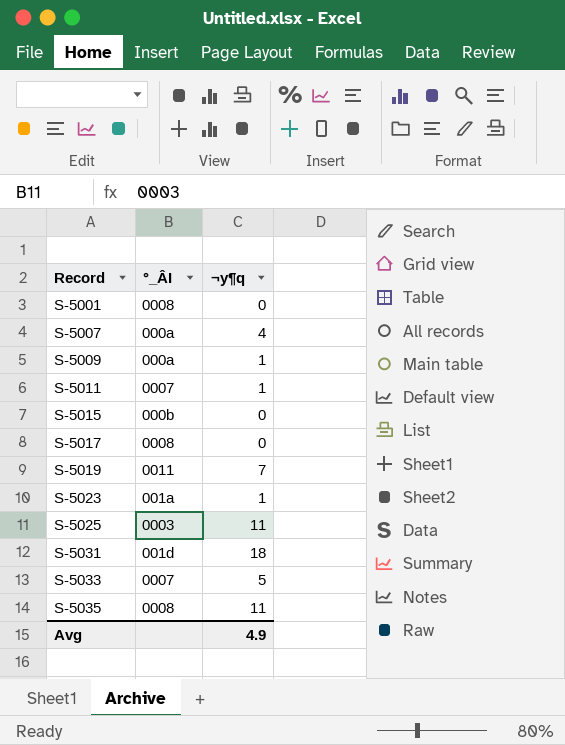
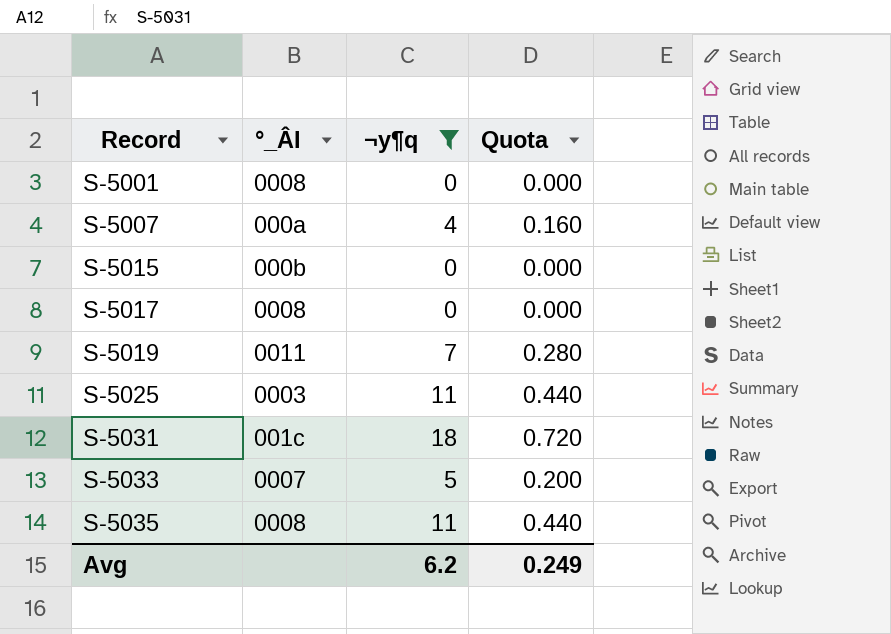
filter: none -> ¬y¶q != 1
column Quota | formula: none -> [¬y¶q] * 0.04
S-5031 | °_ÂI: 001d -> 001c
Avg | ¬y¶q: 4.9 -> 6.2

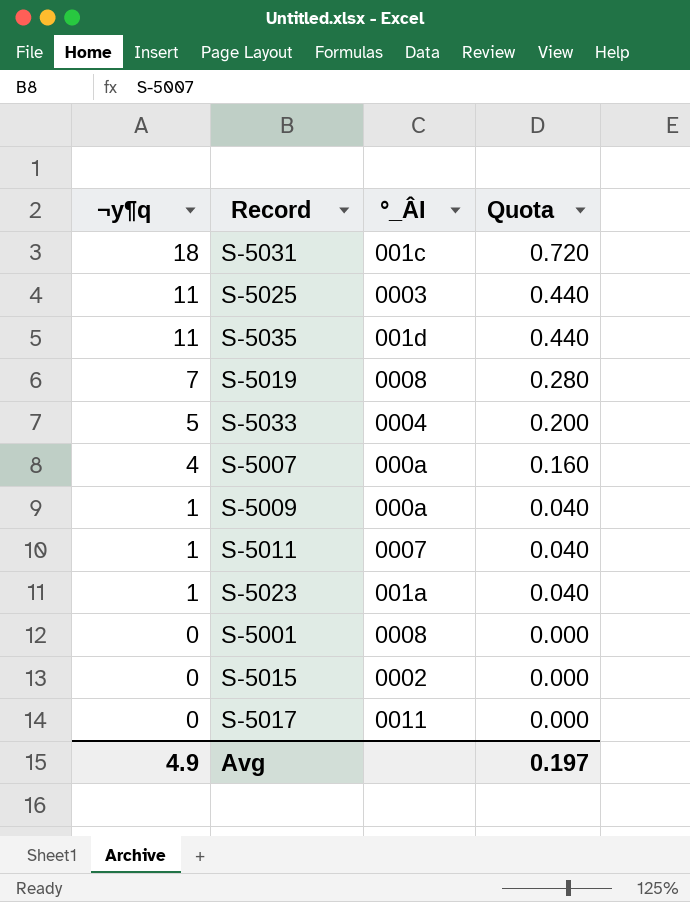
filter: ¬y¶q != 1 -> none
row order: Record ascending -> ¬y¶q descending
column ¬y¶q | position: 3 -> 1
S-5035 | °_ÂI: 0008 -> 001d
S-5019 | °_ÂI: 0011 -> 0008
S-5033 | °_ÂI: 0007 -> 0004
S-5015 | °_ÂI: 000b -> 0002
S-5017 | °_ÂI: 0008 -> 0011
Avg | ¬y¶q: 6.2 -> 4.9
Avg | Quota: 0.249 -> 0.197

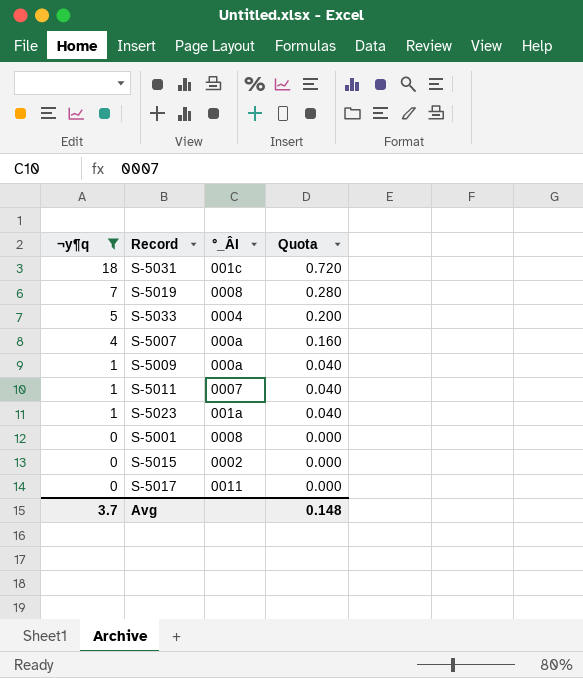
filter: none -> ¬y¶q != 11
Avg | ¬y¶q: 4.9 -> 3.7
Avg | Quota: 0.197 -> 0.148

